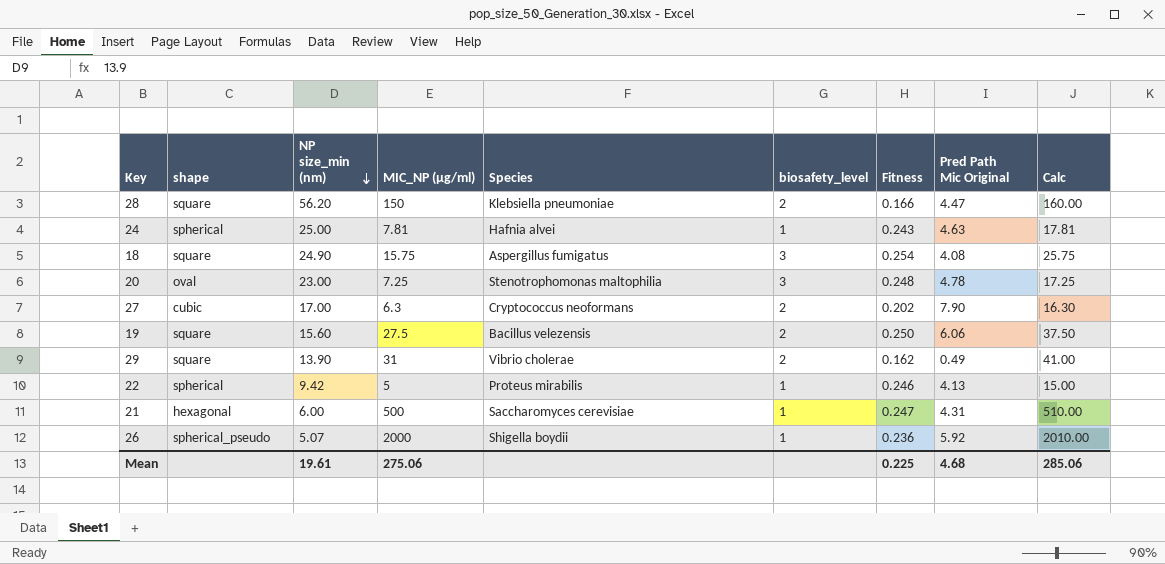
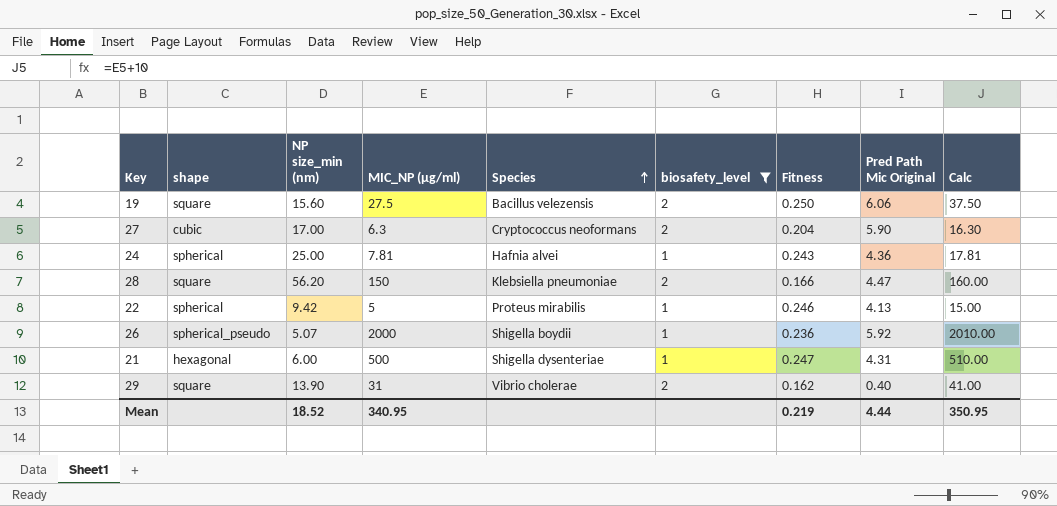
filter: none -> biosafety_level != 3
row order: NP size_min (nm) descending -> Species ascending
27 | Fitness: 0.202 -> 0.204
27 | Pred Path Mic Original: 7.90 -> 5.90
24 | Pred Path Mic Original: 4.63 -> 4.36
21 | Species: Saccharomyces cerevisiae -> Shigella dysenteriae
29 | Pred Path Mic Original: 0.49 -> 0.40
Mean | NP size_min (nm): 19.61 -> 18.52
Mean | MIC_NP (μg/ml): 275.06 -> 340.95
Mean | Fitness: 0.225 -> 0.219
Mean | Pred Path Mic Original: 4.68 -> 4.44
Mean | Calc: 285.06 -> 350.95

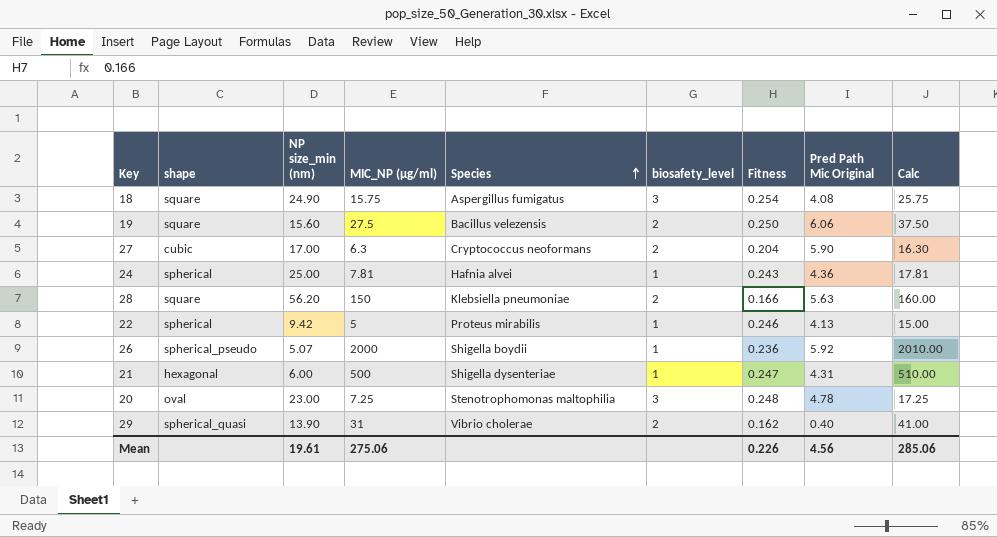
filter: biosafety_level != 3 -> none
28 | Pred Path Mic Original: 4.47 -> 5.63
29 | shape: square -> spherical_quasi
Mean | NP size_min (nm): 18.52 -> 19.61
Mean | MIC_NP (μg/ml): 340.95 -> 275.06
Mean | Fitness: 0.219 -> 0.226
Mean | Pred Path Mic Original: 4.44 -> 4.56
Mean | Calc: 350.95 -> 285.06

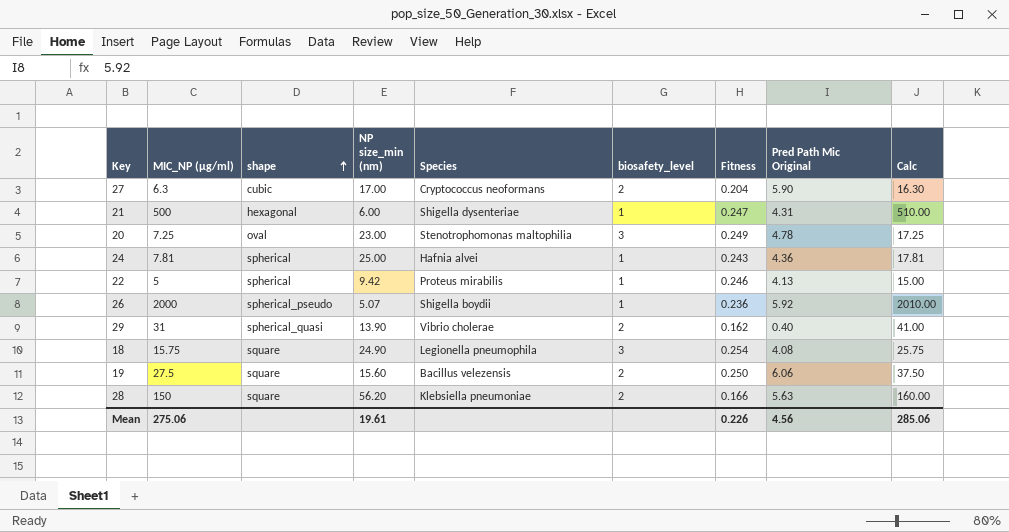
row order: Species ascending -> shape ascending
column MIC_NP (μg/ml) | position: 4 -> 2
20 | Fitness: 0.248 -> 0.249
18 | Species: Aspergillus fumigatus -> Legionella pneumophila

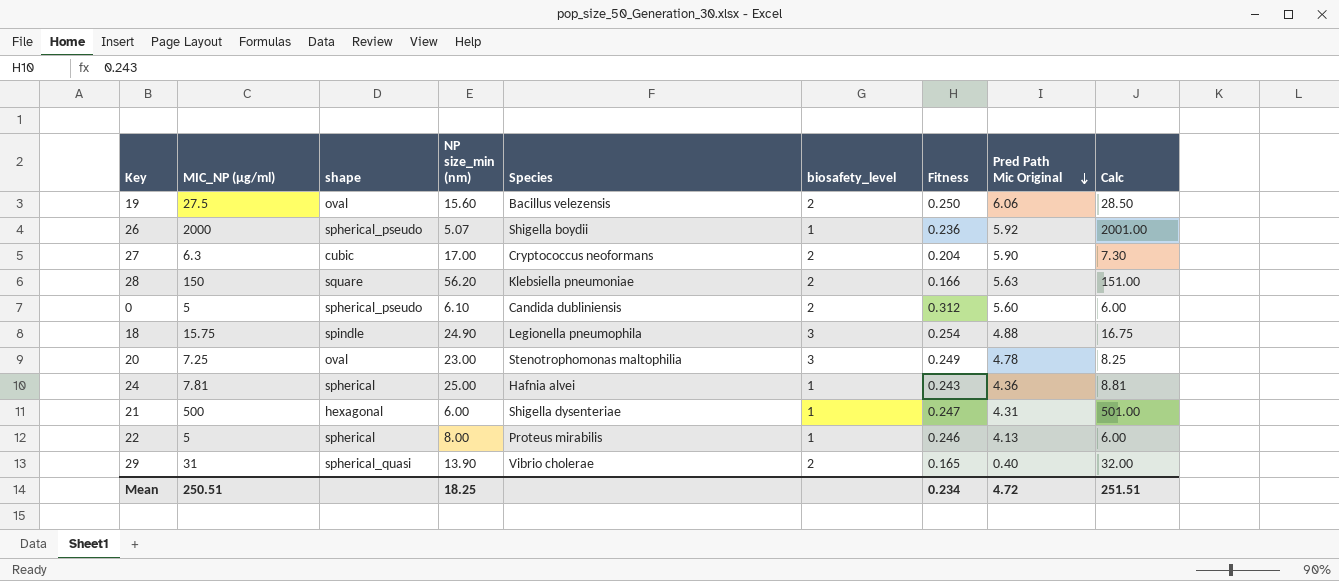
row order: shape ascending -> Pred Path Mic Original descending
column Calc | formula: [MIC_NP (μg/ml)] + 10 -> [MIC_NP (μg/ml)] + 1
19 | shape: square -> oval
row 0: none -> 5 | spherical_pseudo | 6.10 | Candida dubliniensis | 2 | 0.312 | 5.60 | 6.00
18 | shape: square -> spindle
18 | Pred Path Mic Original: 4.08 -> 4.88
22 | NP size_min (nm): 9.42 -> 8.00
29 | Fitness: 0.162 -> 0.165
Mean | MIC_NP (μg/ml): 275.06 -> 250.51
Mean | NP size_min (nm): 19.61 -> 18.25
Mean | Fitness: 0.226 -> 0.234
Mean | Pred Path Mic Original: 4.56 -> 4.72
Mean | Calc: 285.06 -> 251.51

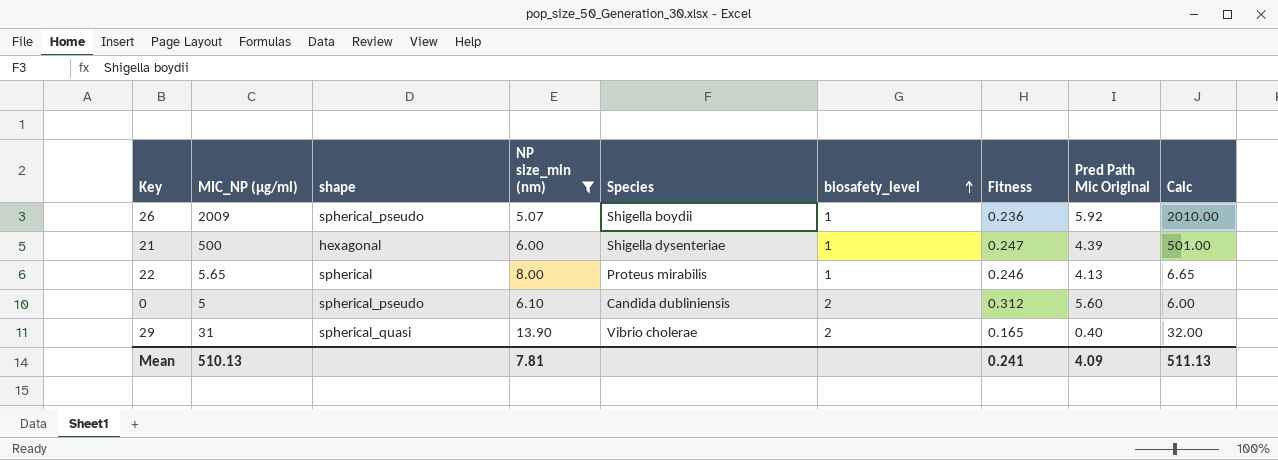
filter: none -> NP size_min (nm) <= 13.90
row order: Pred Path Mic Original descending -> biosafety_level ascending
26 | MIC_NP (μg/ml): 2000 -> 2009
26 | Calc: 2001.00 -> 2010.00
21 | Pred Path Mic Original: 4.31 -> 4.39
22 | MIC_NP (μg/ml): 5 -> 5.65
22 | Calc: 6.00 -> 6.65
Mean | MIC_NP (μg/ml): 250.51 -> 510.13
Mean | NP size_min (nm): 18.25 -> 7.81
Mean | Fitness: 0.234 -> 0.241
Mean | Pred Path Mic Original: 4.72 -> 4.09
Mean | Calc: 251.51 -> 511.13

